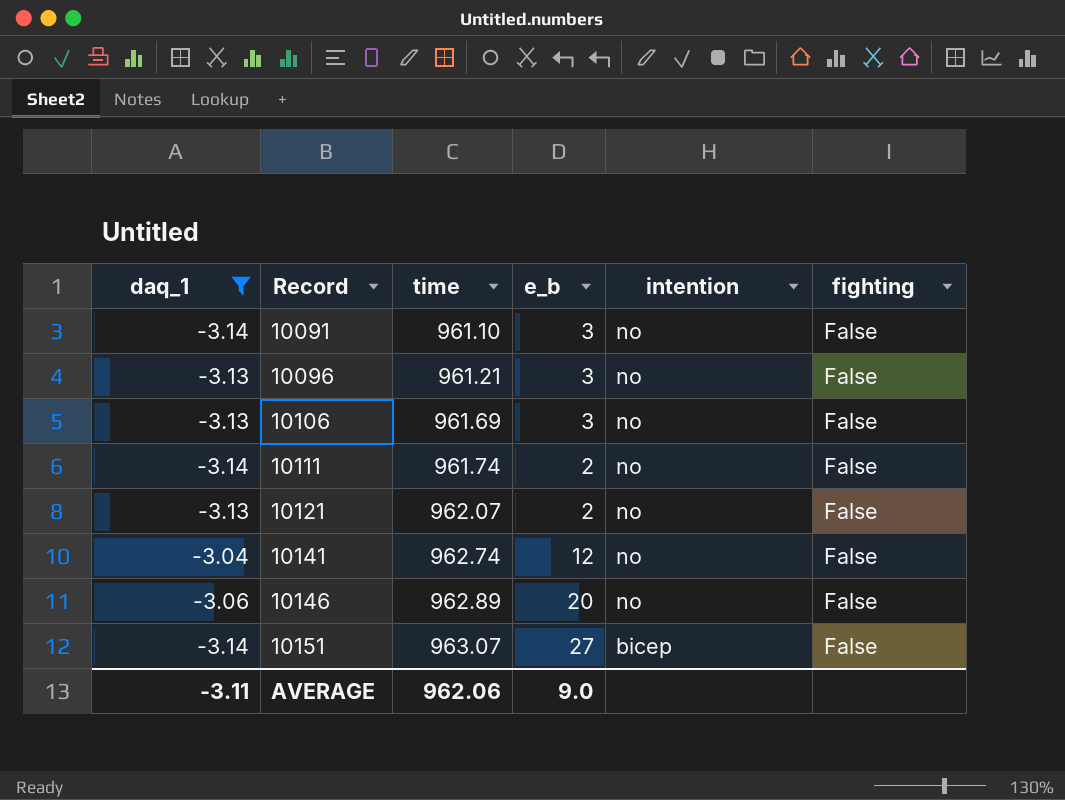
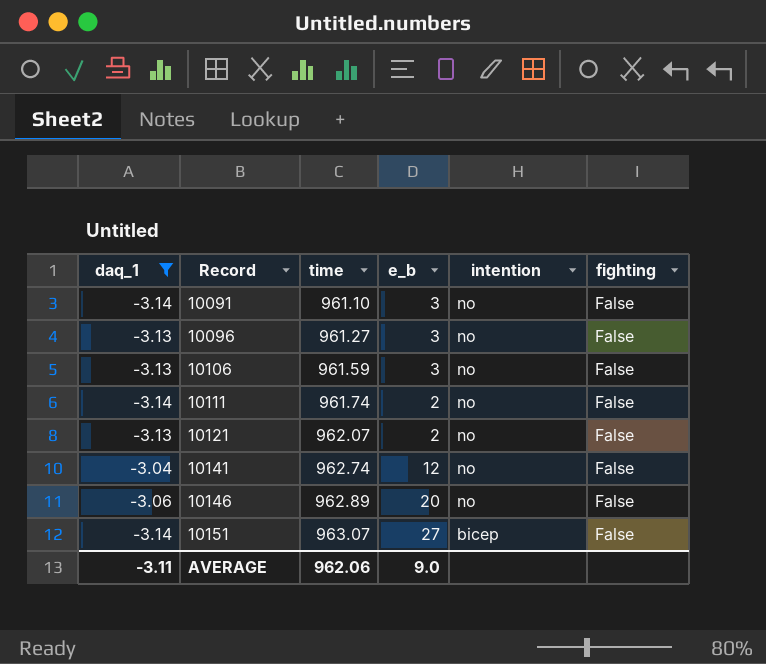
10096 | time: 961.21 -> 961.27
10106 | time: 961.69 -> 961.59

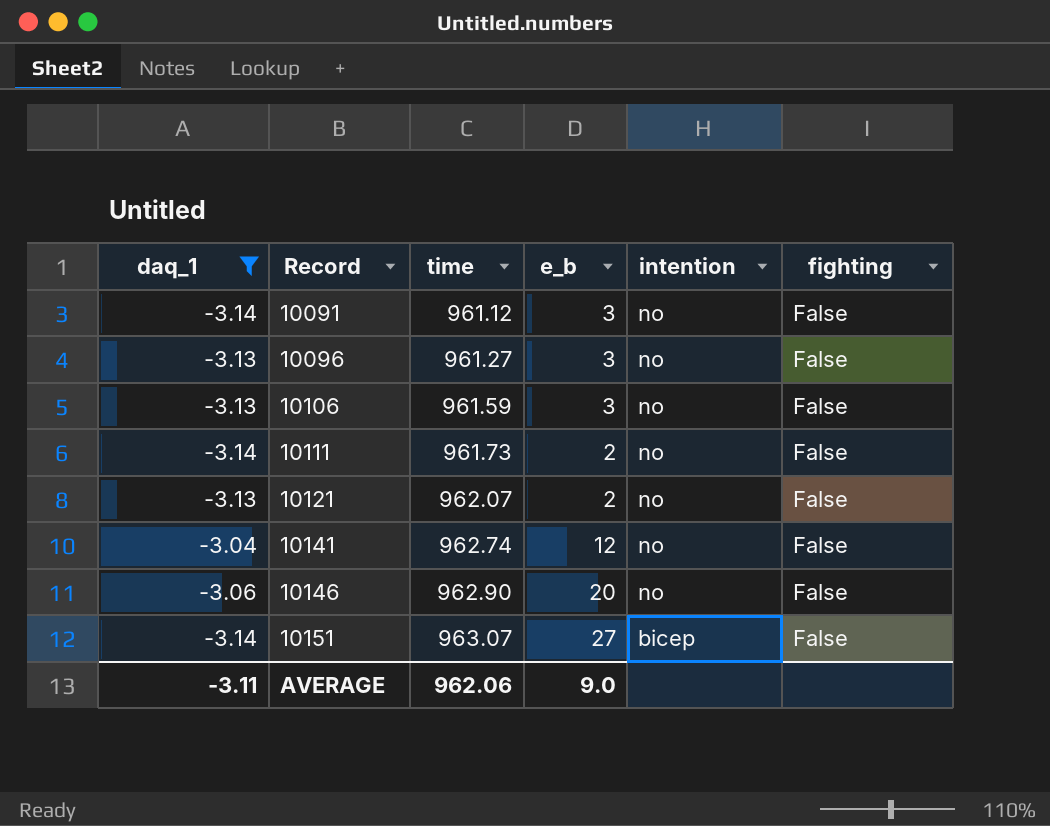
10091 | time: 961.10 -> 961.12
10111 | time: 961.74 -> 961.73
10146 | time: 962.89 -> 962.90

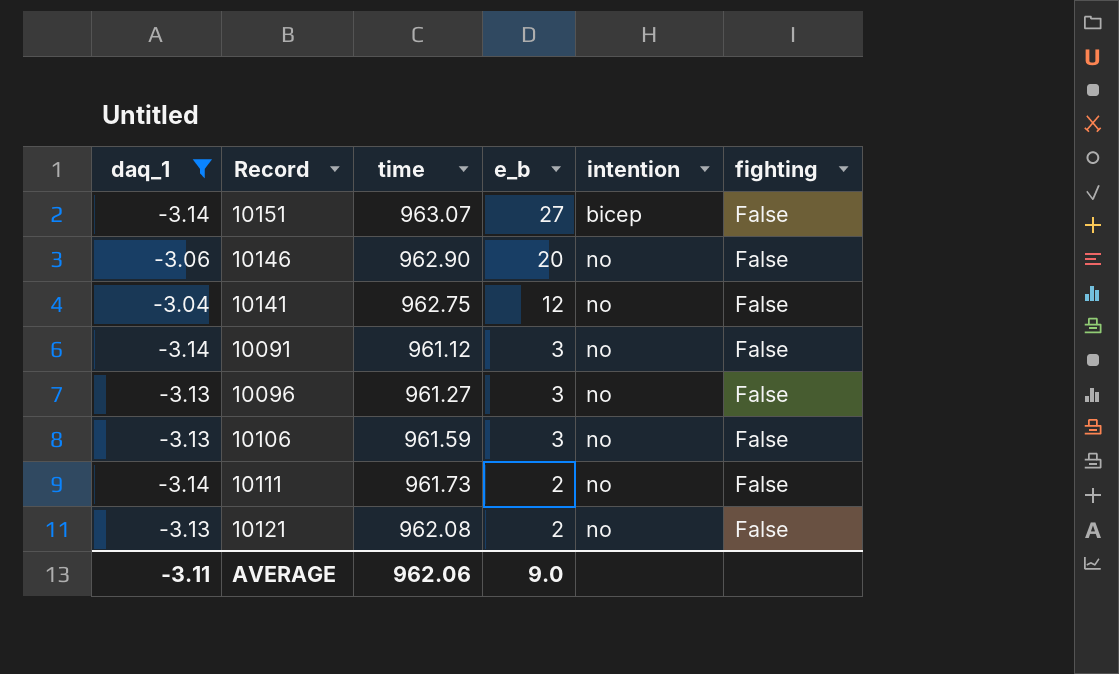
row order: Record ascending -> e_b descending
10141 | time: 962.74 -> 962.75
10121 | time: 962.07 -> 962.08

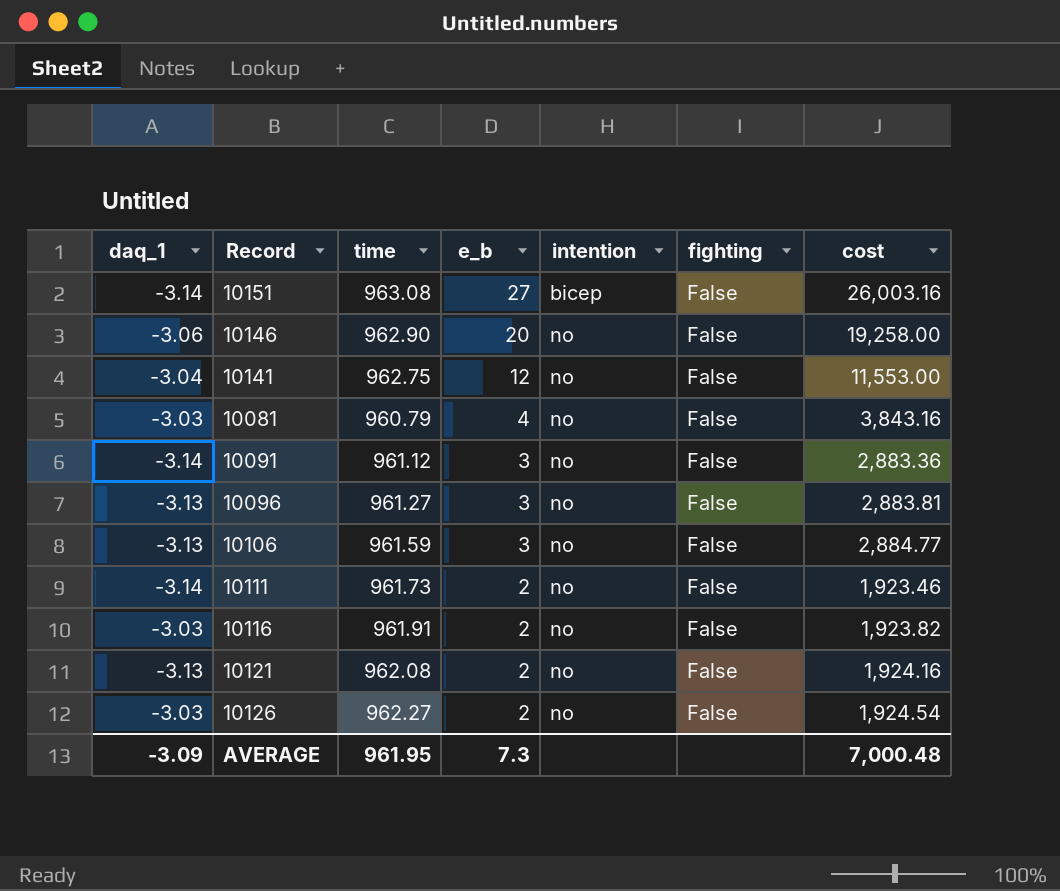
filter: daq_1 != -3.03 -> none
column cost | formula: none -> [time] * [e_b]
10151 | time: 963.07 -> 963.08
AVERAGE | daq_1: -3.11 -> -3.09
AVERAGE | time: 962.06 -> 961.95
AVERAGE | e_b: 9.0 -> 7.3

